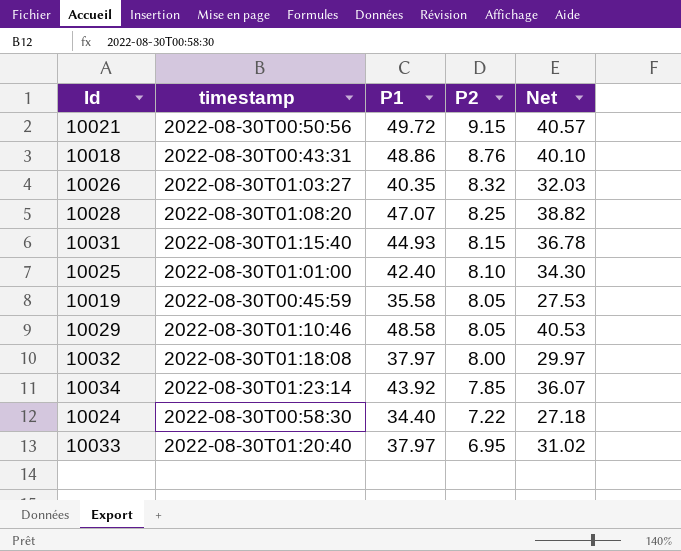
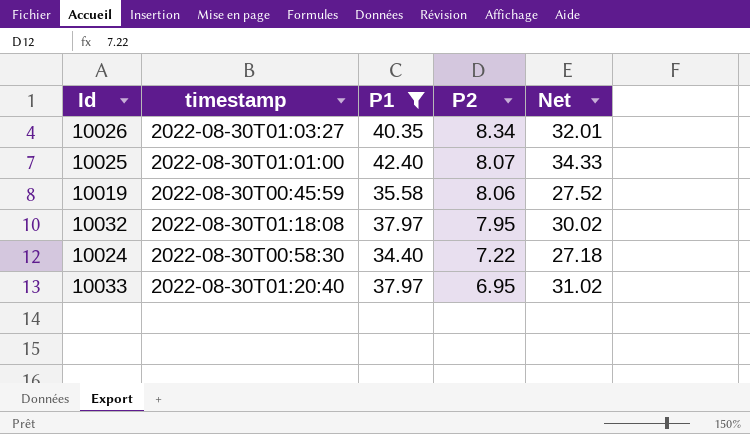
filter: none -> P1 <= 42.40
10026 | P2: 8.32 -> 8.34
10026 | Net: 32.03 -> 32.01
10025 | P2: 8.10 -> 8.07
10025 | Net: 34.30 -> 34.33
10019 | P2: 8.05 -> 8.06
10019 | Net: 27.53 -> 27.52
10032 | P2: 8.00 -> 7.95
10032 | Net: 29.97 -> 30.02

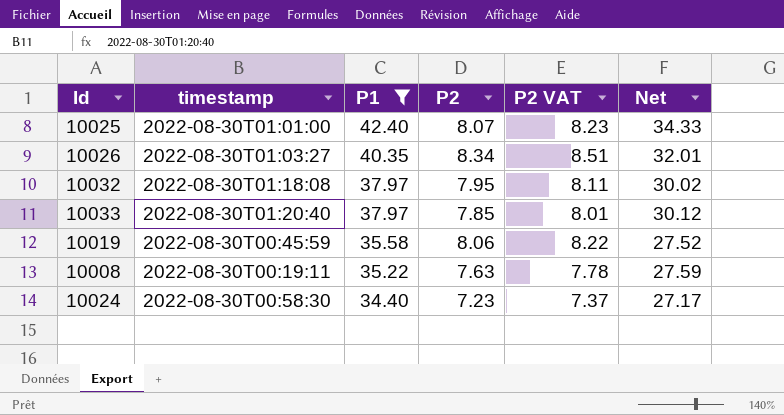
row order: P2 descending -> P1 descending
column P2 VAT | formula: none -> [P2] * 1.02
10033 | P2: 6.95 -> 7.85
10033 | Net: 31.02 -> 30.12
row 10008: none -> 2022-08-30T00:19:11 | 35.22 | 7.63 | 7.78 | 27.59
10024 | P2: 7.22 -> 7.23
10024 | Net: 27.18 -> 27.17

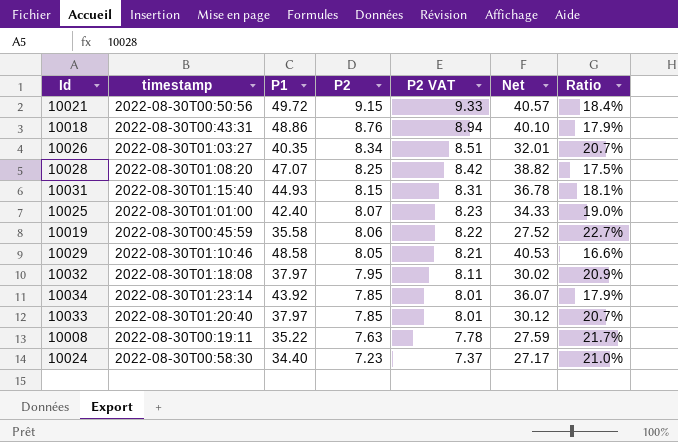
filter: P1 <= 42.40 -> none
row order: P1 descending -> P2 descending
column Ratio | formula: none -> [P2] / [P1]

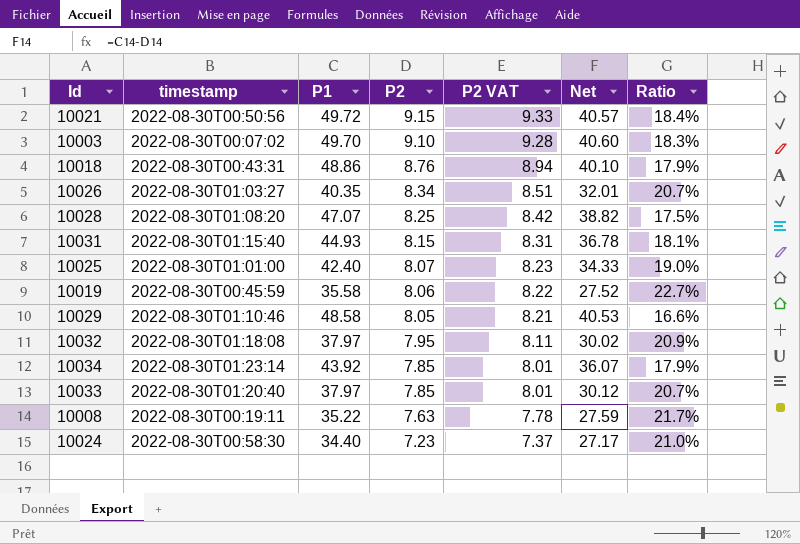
row 10003: none -> 2022-08-30T00:07:02 | 49.70 | 9.10 | 9.28 | 40.60 | 18.3%

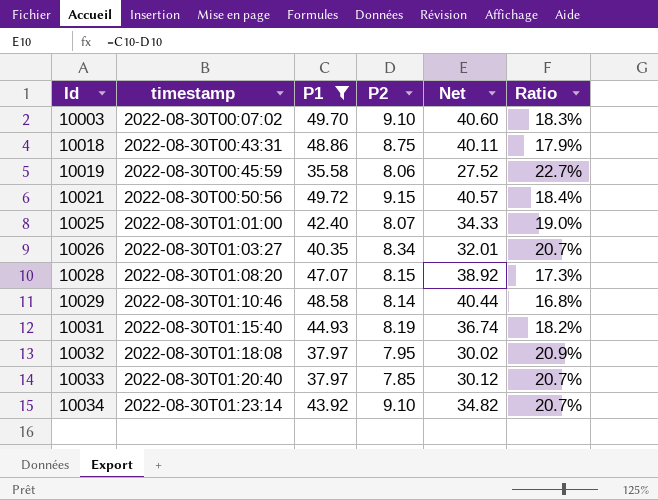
filter: none -> P1 >= 35.58
row order: P2 descending -> Id ascending
column P2 VAT | formula: [P2] * 1.02 -> none
10018 | P2: 8.76 -> 8.75
10018 | Net: 40.10 -> 40.11
10028 | P2: 8.25 -> 8.15
10028 | Net: 38.82 -> 38.92
10028 | Ratio: 17.5% -> 17.3%
10029 | P2: 8.05 -> 8.14
10029 | Net: 40.53 -> 40.44
10029 | Ratio: 16.6% -> 16.8%
10031 | P2: 8.15 -> 8.19
10031 | Net: 36.78 -> 36.74
10031 | Ratio: 18.1% -> 18.2%
10034 | P2: 7.85 -> 9.10
10034 | Net: 36.07 -> 34.82
10034 | Ratio: 17.9% -> 20.7%

